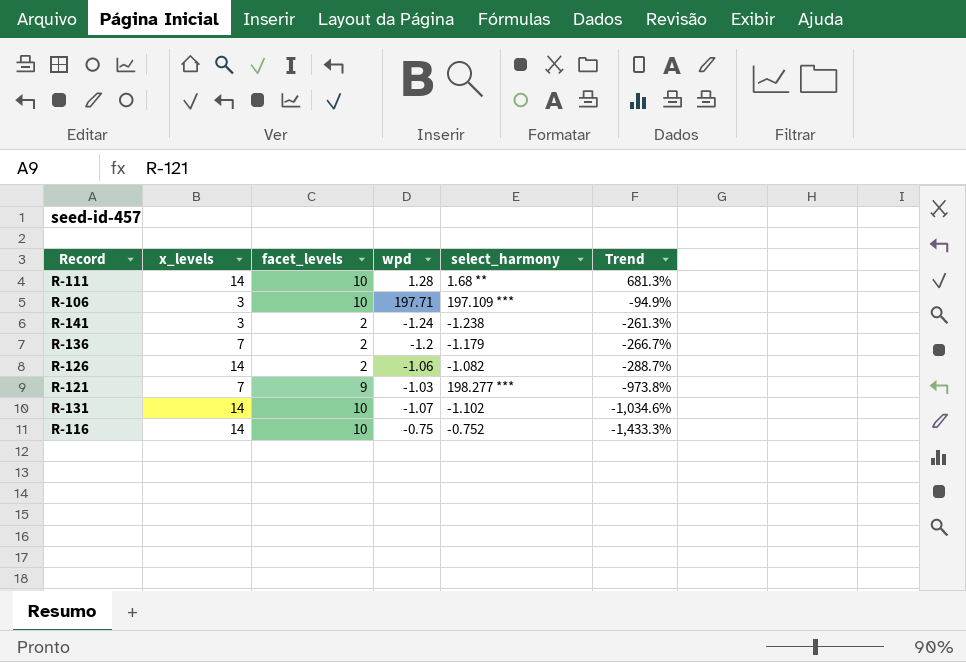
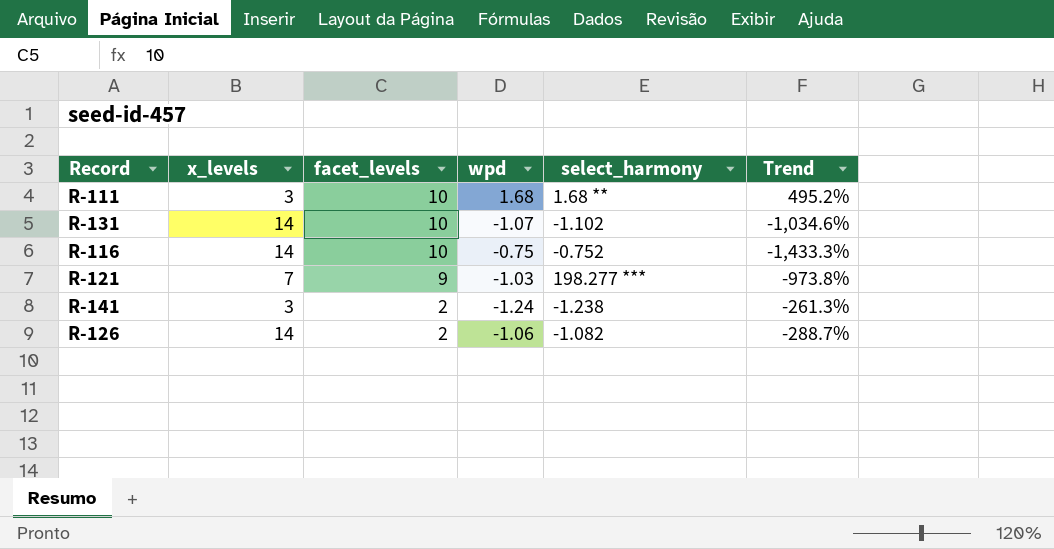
row order: Trend descending -> facet_levels descending
row R-106: 3 | 10 | 197.71 | 197.109 *** | -94.9% -> none
row R-136: 7 | 2 | -1.2 | -1.179 | -266.7% -> none
R-111 | x_levels: 14 -> 3
R-111 | wpd: 1.28 -> 1.68
R-111 | Trend: 681.3% -> 495.2%

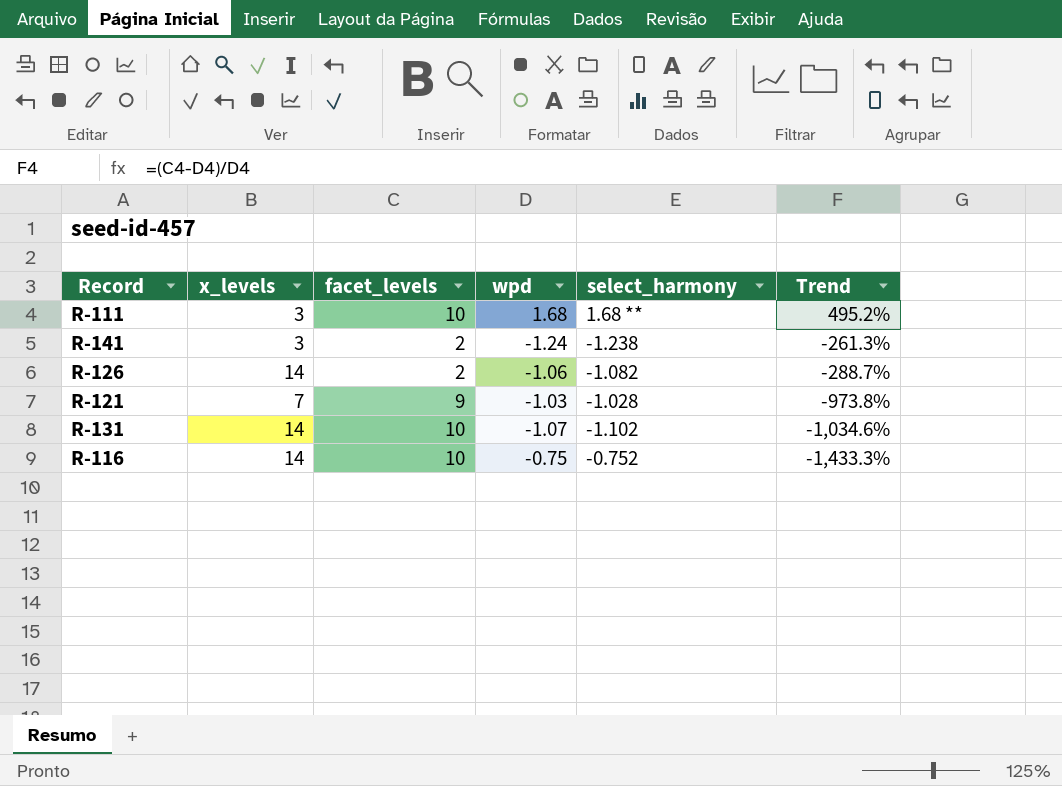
row order: facet_levels descending -> Trend descending
R-121 | select_harmony: 198.277 *** -> -1.028

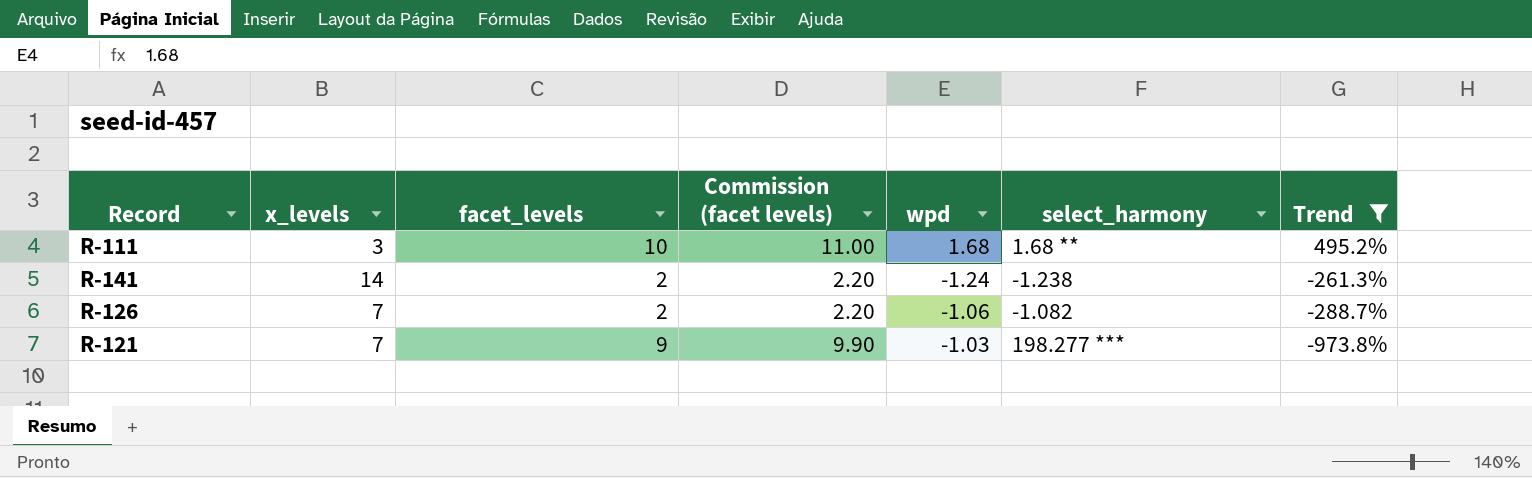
filter: none -> Trend >= -973.8%
column Commission (facet levels) | formula: none -> [facet_levels] * 1.1
R-141 | x_levels: 3 -> 14
R-126 | x_levels: 14 -> 7
R-121 | select_harmony: -1.028 -> 198.277 ***

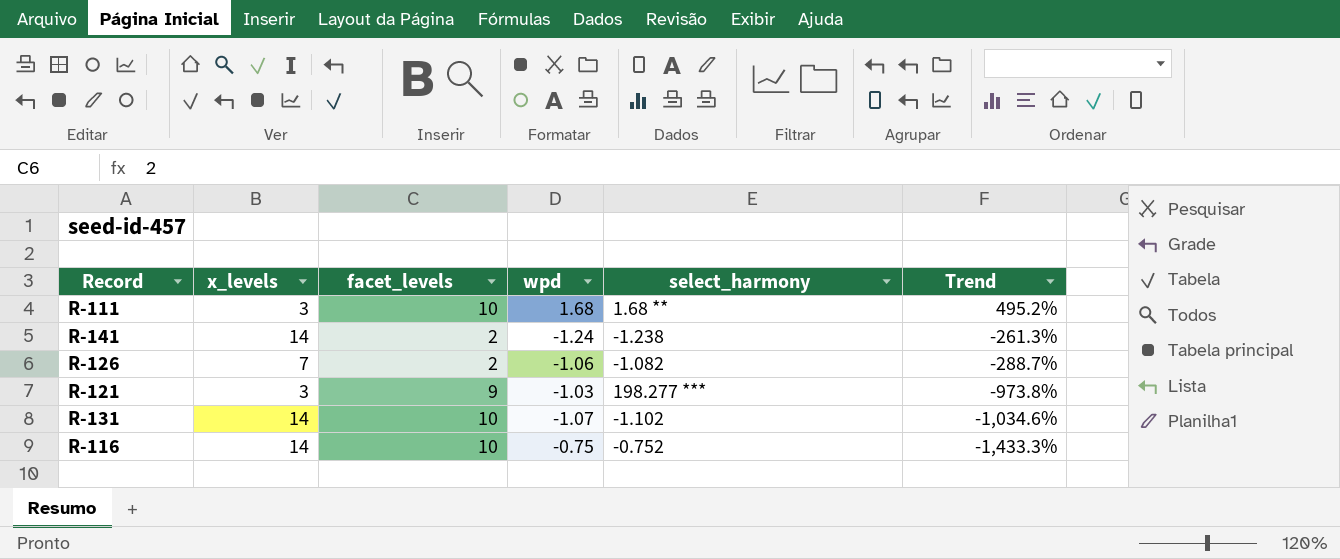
filter: Trend >= -973.8% -> none
column Commission (facet levels) | formula: [facet_levels] * 1.1 -> none
R-121 | x_levels: 7 -> 3

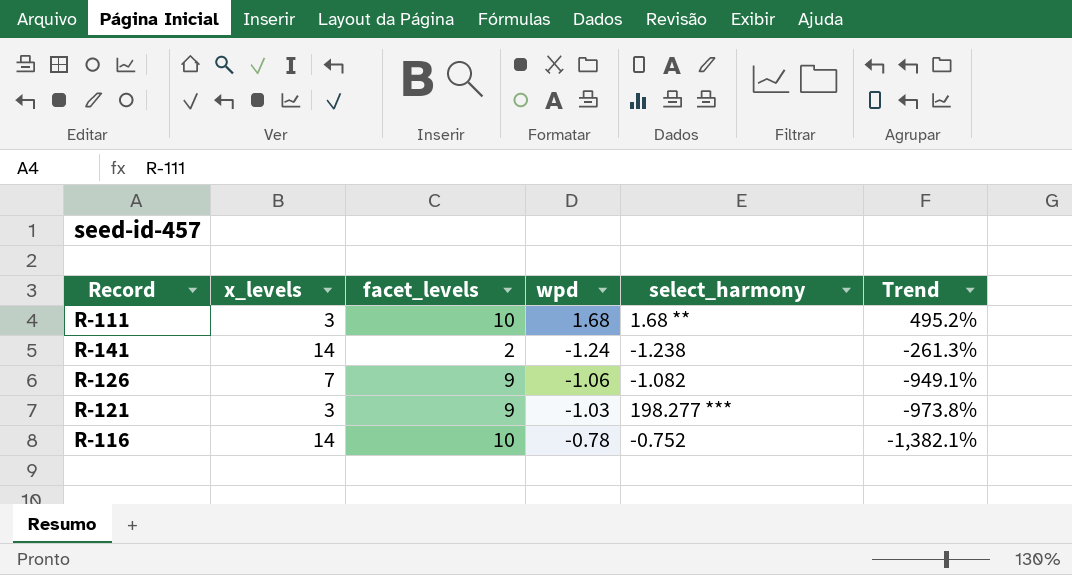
row R-131: 14 | 10 | -1.07 | -1.102 | -1,034.6% -> none
R-126 | facet_levels: 2 -> 9
R-126 | Trend: -288.7% -> -949.1%
R-116 | wpd: -0.75 -> -0.78
R-116 | Trend: -1,433.3% -> -1,382.1%

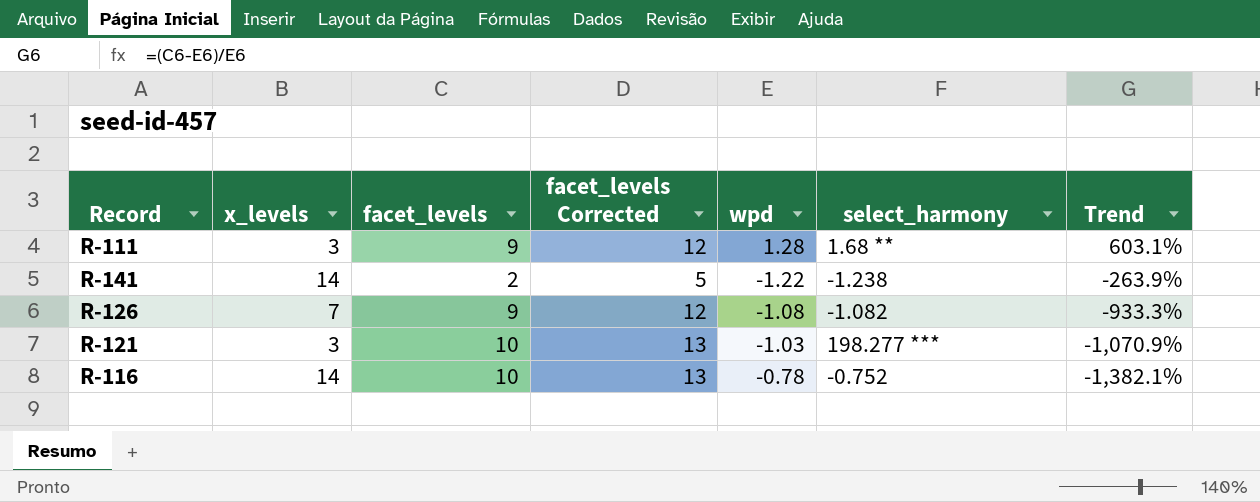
column facet_levels Corrected | formula: none -> [facet_levels] + 3
R-111 | facet_levels: 10 -> 9
R-111 | wpd: 1.68 -> 1.28
R-111 | Trend: 495.2% -> 603.1%
R-141 | wpd: -1.24 -> -1.22
R-141 | Trend: -261.3% -> -263.9%
R-126 | wpd: -1.06 -> -1.08
R-126 | Trend: -949.1% -> -933.3%
R-121 | facet_levels: 9 -> 10
R-121 | Trend: -973.8% -> -1,070.9%

